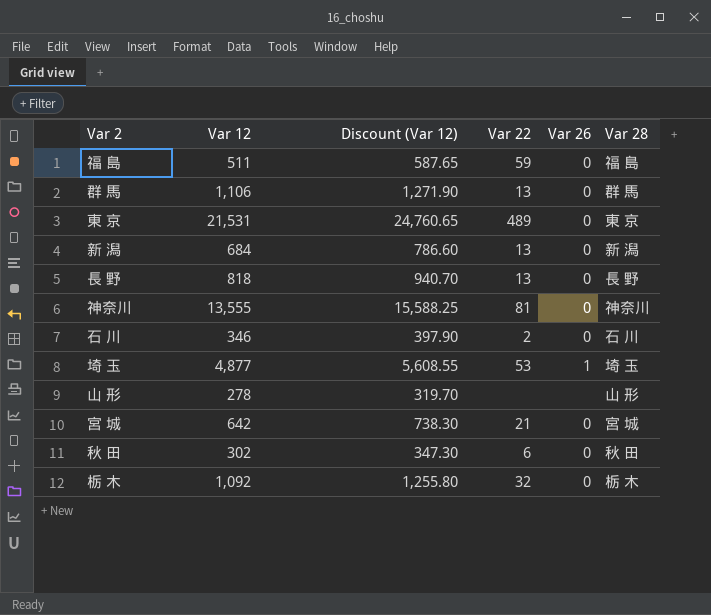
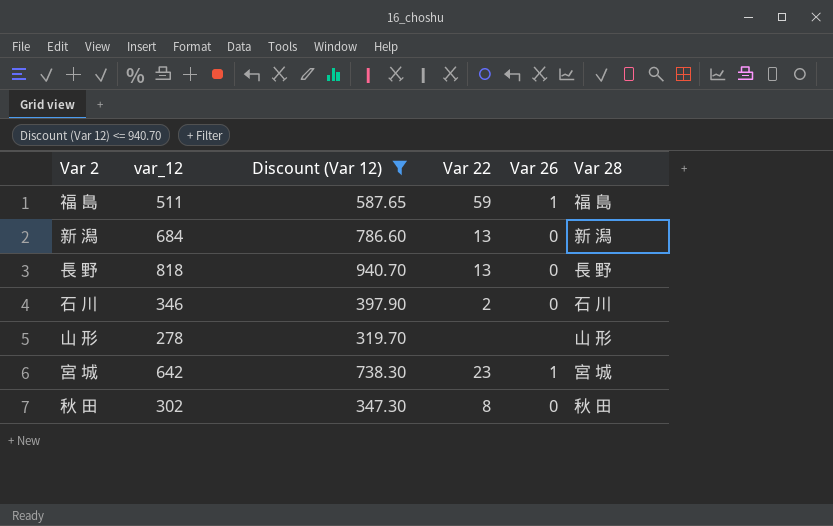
filter: none -> Discount (Var 12) <= 940.70
column name: Var 12 -> var_12
福 島 | Var 26: 0 -> 1
宮 城 | Var 22: 21 -> 23
宮 城 | Var 26: 0 -> 1
秋 田 | Var 22: 6 -> 8

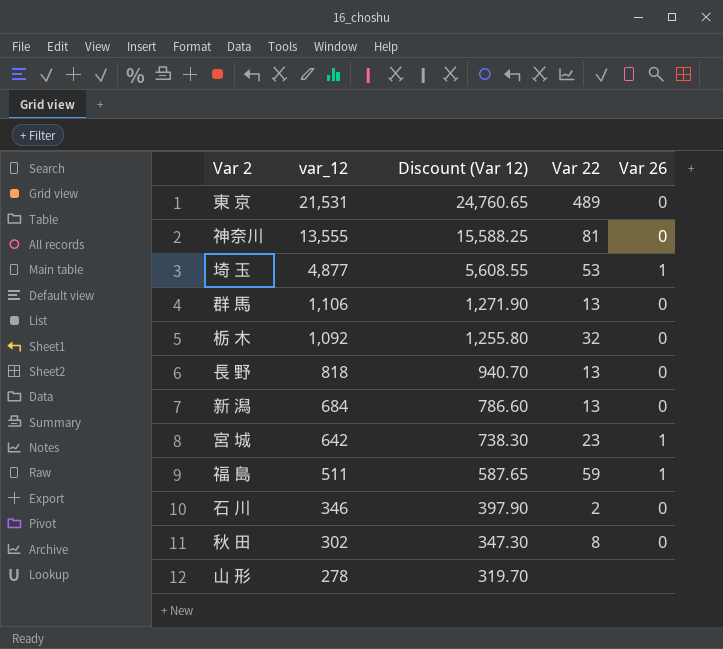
filter: Discount (Var 12) <= 940.70 -> none
row order: none -> var_12 descending
column Var 28 | position: 6 -> none

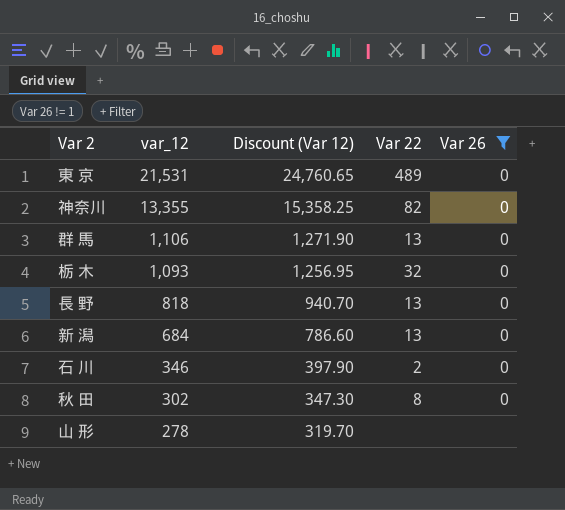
filter: none -> Var 26 != 1
神奈川 | var_12: 13,555 -> 13,355
神奈川 | Discount (Var 12): 15,588.25 -> 15,358.25
神奈川 | Var 22: 81 -> 82
栃 木 | var_12: 1,092 -> 1,093
栃 木 | Discount (Var 12): 1,255.80 -> 1,256.95

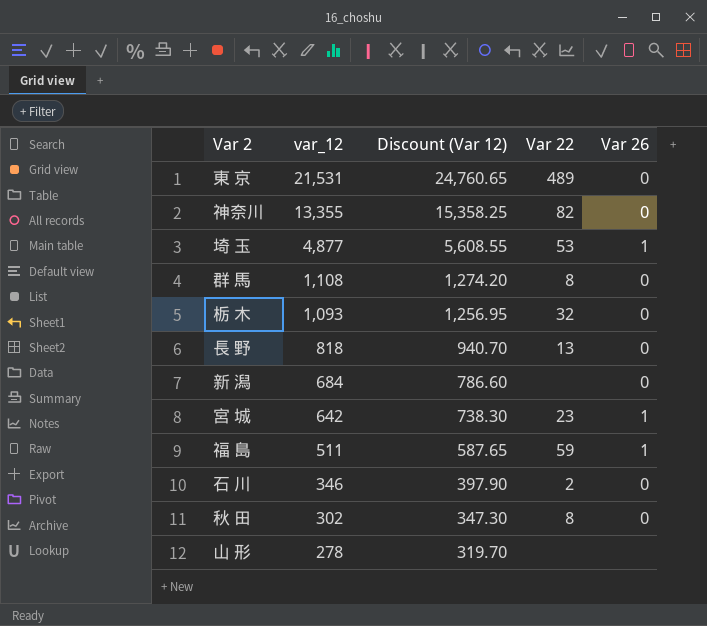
filter: Var 26 != 1 -> none
群 馬 | var_12: 1,106 -> 1,108
群 馬 | Discount (Var 12): 1,271.90 -> 1,274.20
群 馬 | Var 22: 13 -> 8
新 潟 | Var 22: 13 -> none

